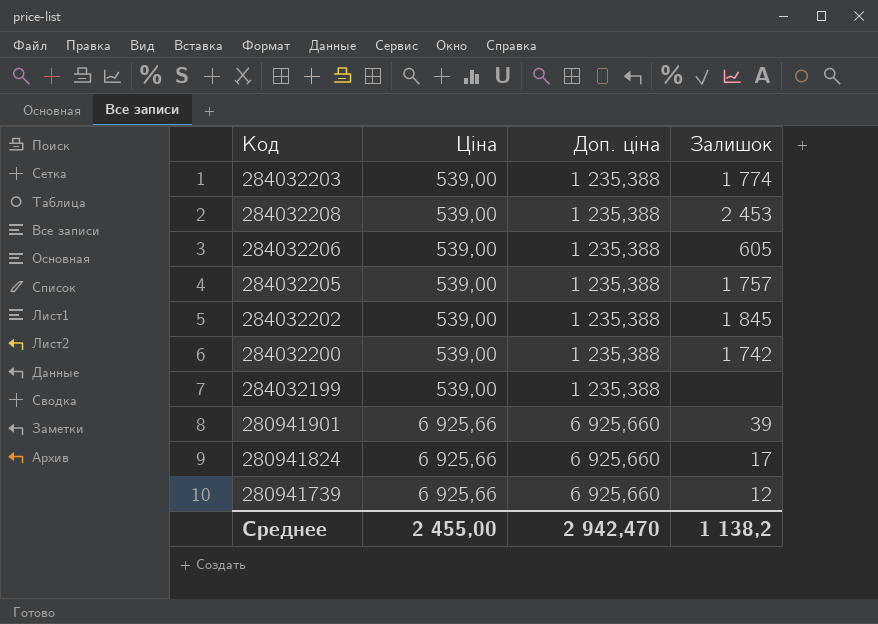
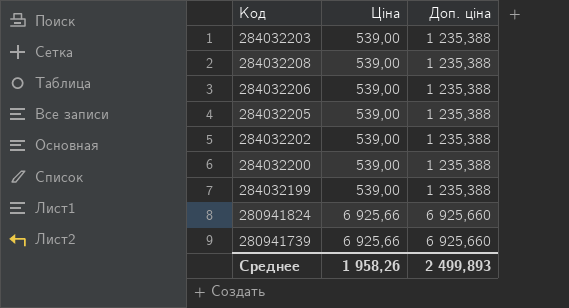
column Залишок | position: 4 -> none
row 280941901: 6 925,66 | 6 925,660 | 39 -> none
Среднее | Ціна: 2 455,00 -> 1 958,26
Среднее | Доп. ціна: 2 942,470 -> 2 499,893

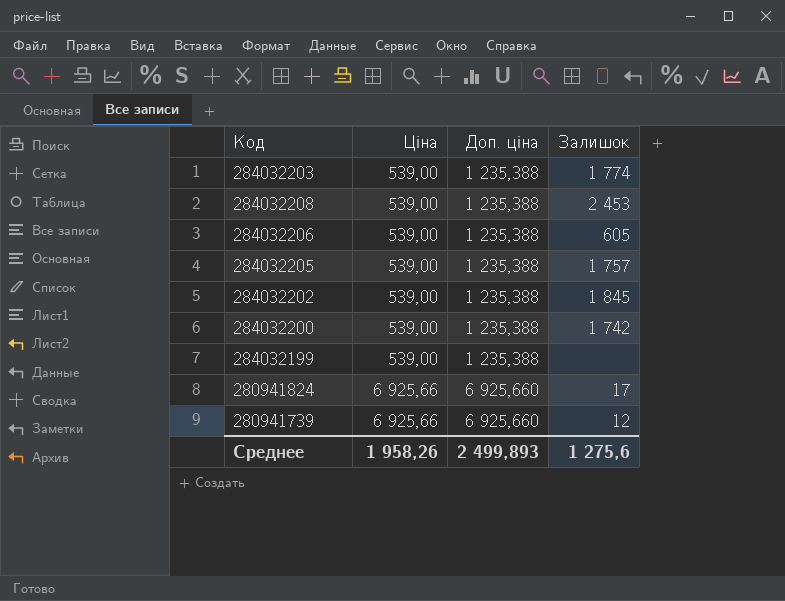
column Залишок | position: none -> 4

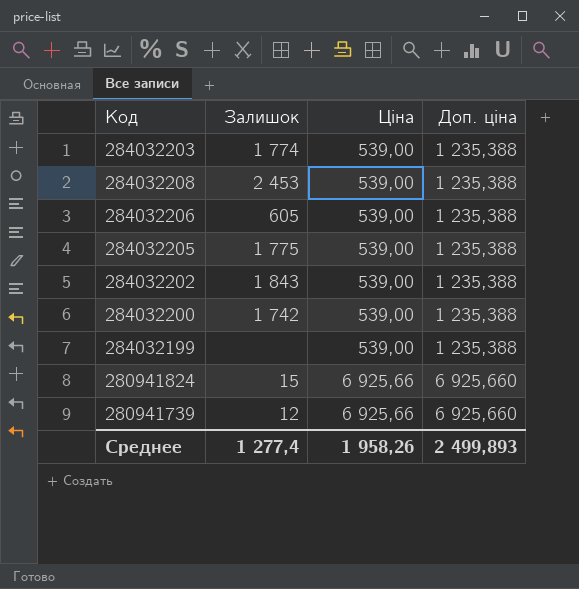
column Залишок | position: 4 -> 2
284032205 | Залишок: 1 757 -> 1 775
284032202 | Залишок: 1 845 -> 1 843
280941824 | Залишок: 17 -> 15
Среднее | Залишок: 1 275,6 -> 1 277,4

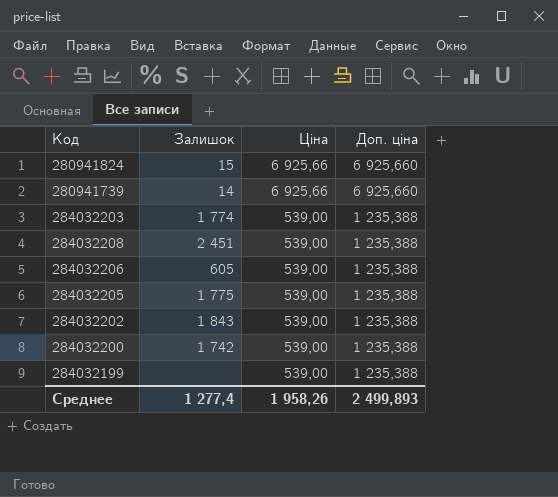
row order: Ціна ascending -> Ціна descending
280941739 | Залишок: 12 -> 14
284032208 | Залишок: 2 453 -> 2 451

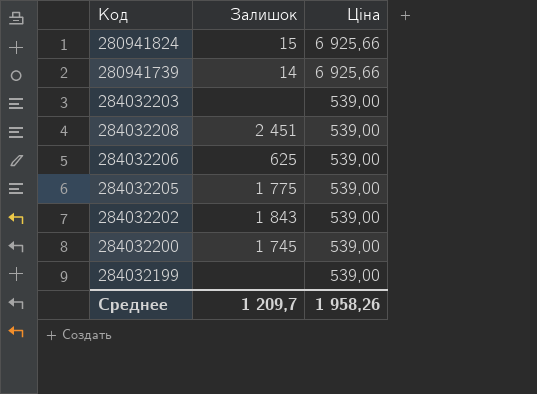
column Доп. ціна | position: 4 -> none
284032203 | Залишок: 1 774 -> none
284032206 | Залишок: 605 -> 625
284032200 | Залишок: 1 742 -> 1 745
Среднее | Залишок: 1 277,4 -> 1 209,7

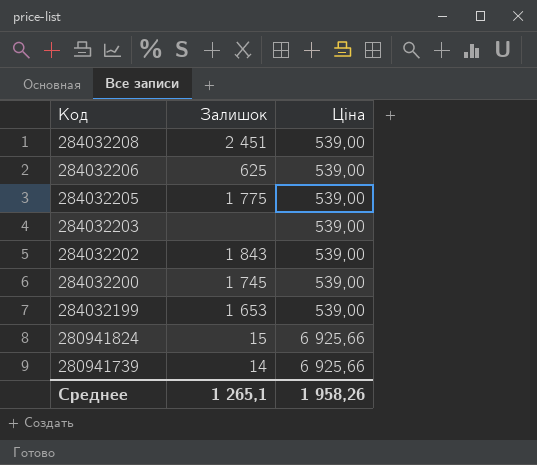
row order: Ціна descending -> Код descending
284032199 | Залишок: none -> 1 653
Среднее | Залишок: 1 209,7 -> 1 265,1

